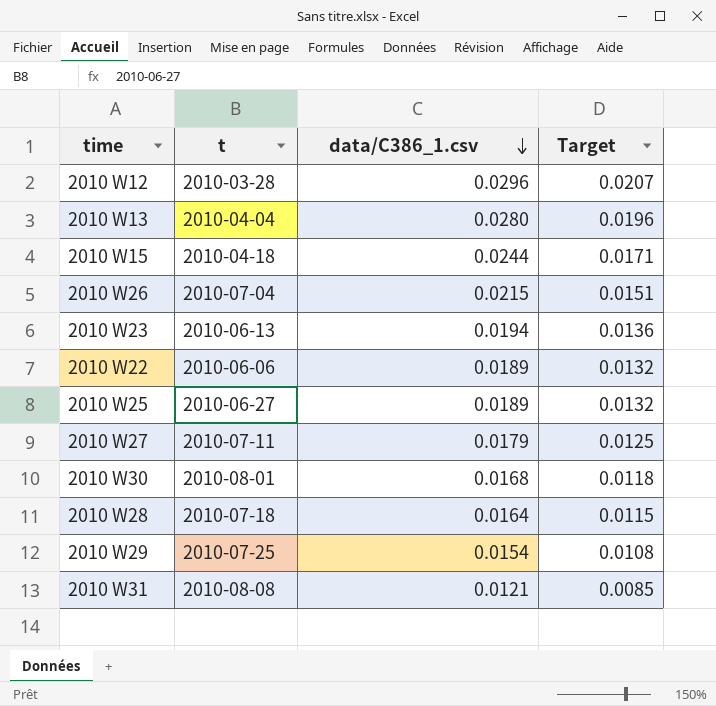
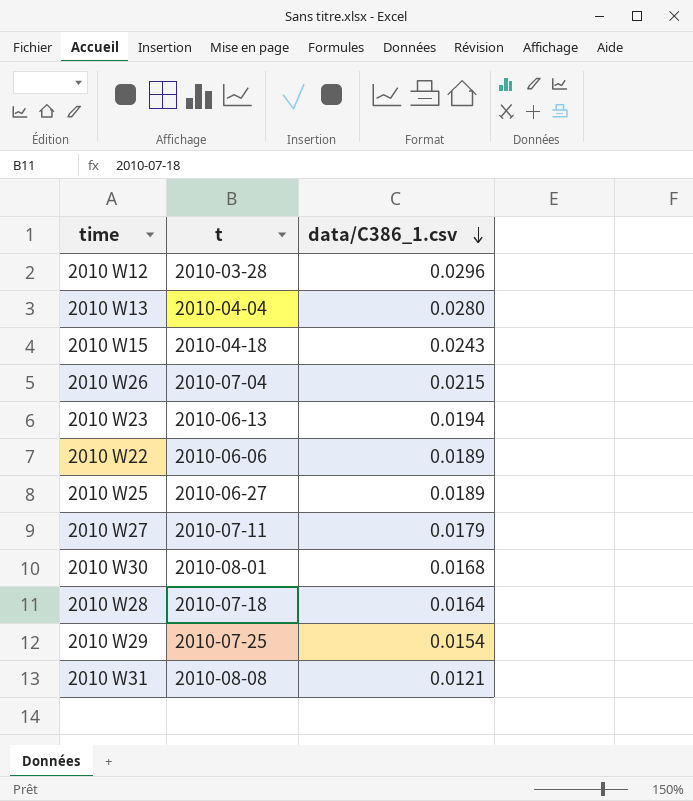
column Target | formula: [data/C386_1.csv] * 0.7 -> none
2010 W15 | data/C386_1.csv: 0.0244 -> 0.0243

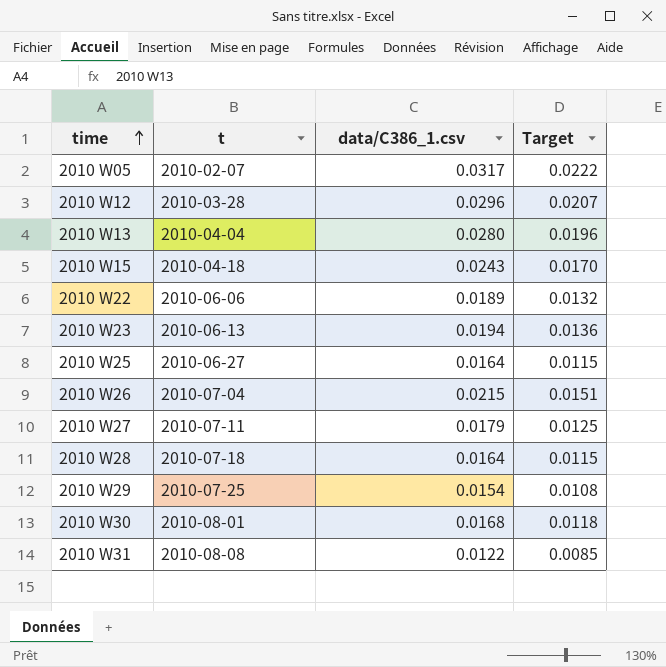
row order: data/C386_1.csv descending -> time ascending
column Target | formula: none -> [data/C386_1.csv] * 0.7
row 2010 W05: none -> 2010-02-07 | 0.0317 | 0.0222
2010 W25 | data/C386_1.csv: 0.0189 -> 0.0164
2010 W31 | data/C386_1.csv: 0.0121 -> 0.0122

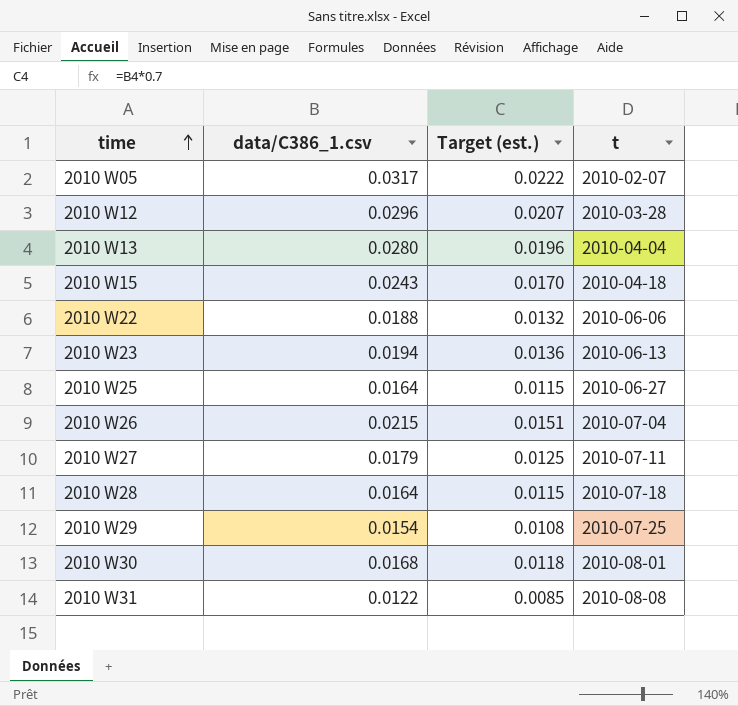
column name: Target -> Target (est.)
column t | position: 2 -> 4
2010 W22 | data/C386_1.csv: 0.0189 -> 0.0188

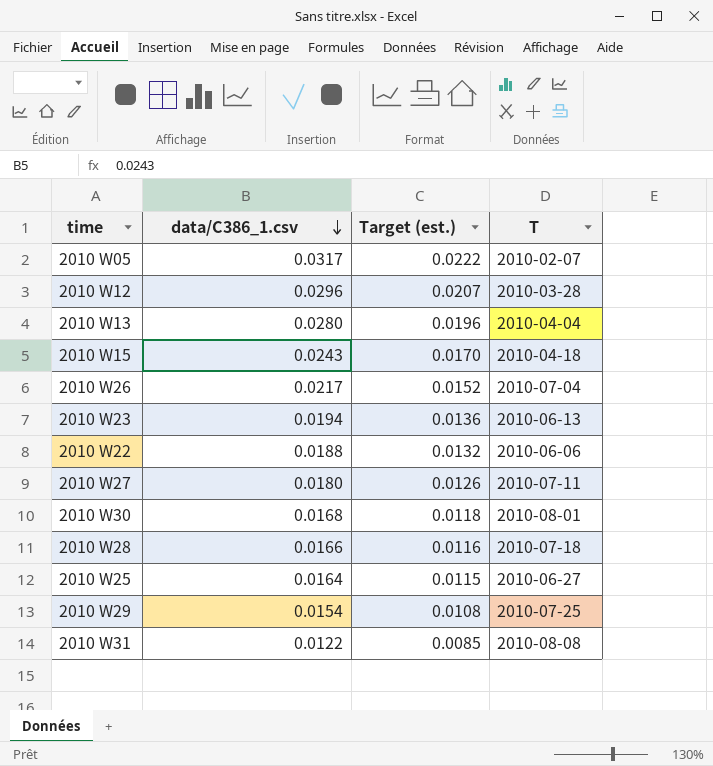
row order: time ascending -> data/C386_1.csv descending
column name: t -> T
2010 W26 | data/C386_1.csv: 0.0215 -> 0.0217
2010 W26 | Target (est.): 0.0151 -> 0.0152
2010 W27 | data/C386_1.csv: 0.0179 -> 0.0180
2010 W27 | Target (est.): 0.0125 -> 0.0126
2010 W28 | data/C386_1.csv: 0.0164 -> 0.0166
2010 W28 | Target (est.): 0.0115 -> 0.0116

